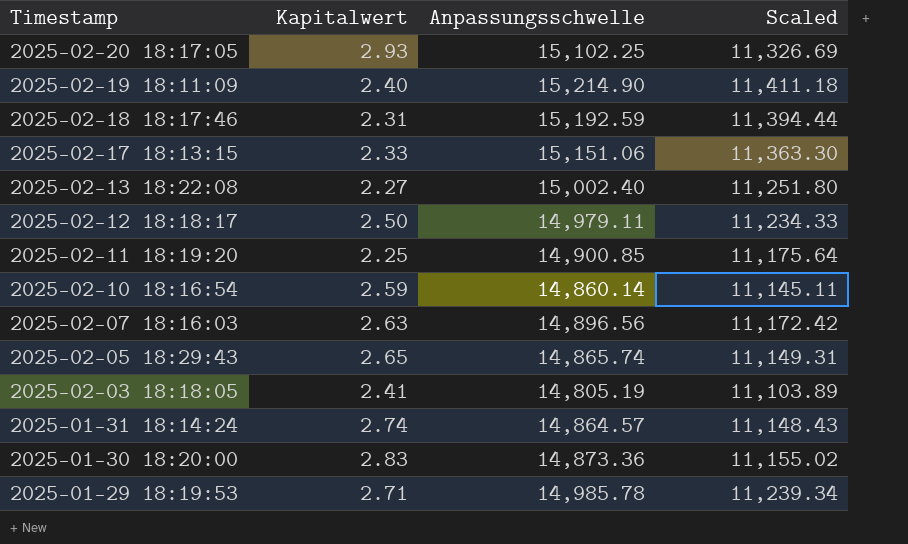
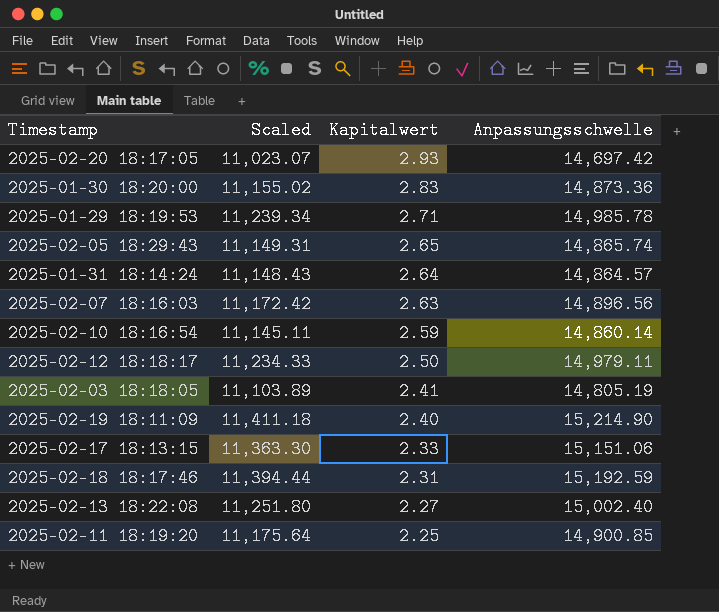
row order: Timestamp descending -> Kapitalwert descending
column Scaled | position: 4 -> 2
2025-02-20 18:17:05 | Scaled: 11,326.69 -> 11,023.07
2025-02-20 18:17:05 | Anpassungsschwelle: 15,102.25 -> 14,697.42
2025-01-31 18:14:24 | Kapitalwert: 2.74 -> 2.64

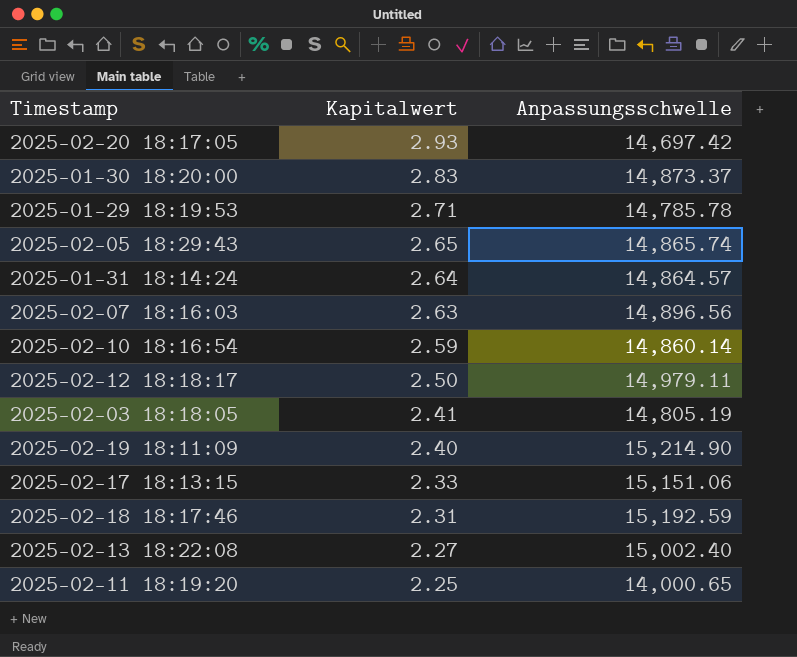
column Scaled | formula: [Anpassungsschwelle] * 0.75 -> none
2025-01-30 18:20:00 | Anpassungsschwelle: 14,873.36 -> 14,873.37
2025-01-29 18:19:53 | Anpassungsschwelle: 14,985.78 -> 14,785.78
2025-02-11 18:19:20 | Anpassungsschwelle: 14,900.85 -> 14,000.65

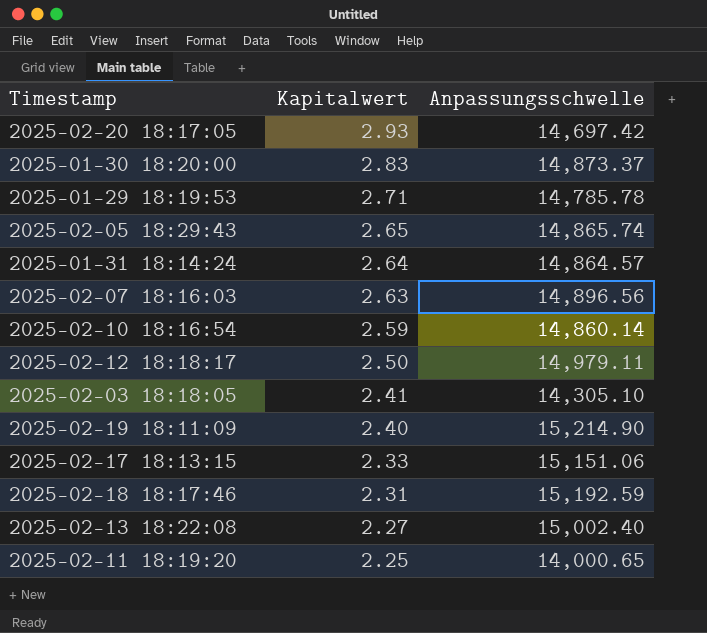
2025-02-03 18:18:05 | Anpassungsschwelle: 14,805.19 -> 14,305.10

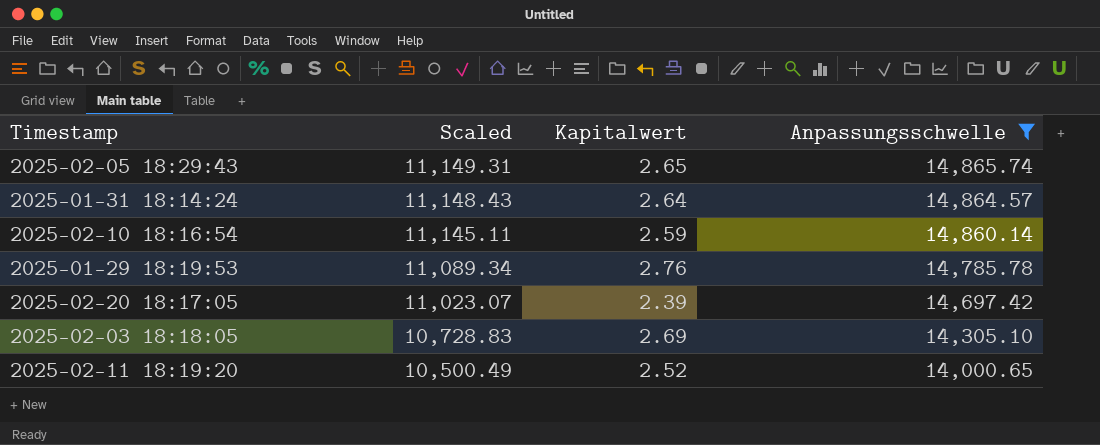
filter: none -> Anpassungsschwelle <= 14,865.74
row order: Kapitalwert descending -> Scaled descending
column Scaled | formula: none -> [Anpassungsschwelle] * 0.75
2025-01-29 18:19:53 | Kapitalwert: 2.71 -> 2.76
2025-02-20 18:17:05 | Kapitalwert: 2.93 -> 2.39
2025-02-03 18:18:05 | Kapitalwert: 2.41 -> 2.69
2025-02-11 18:19:20 | Kapitalwert: 2.25 -> 2.52

